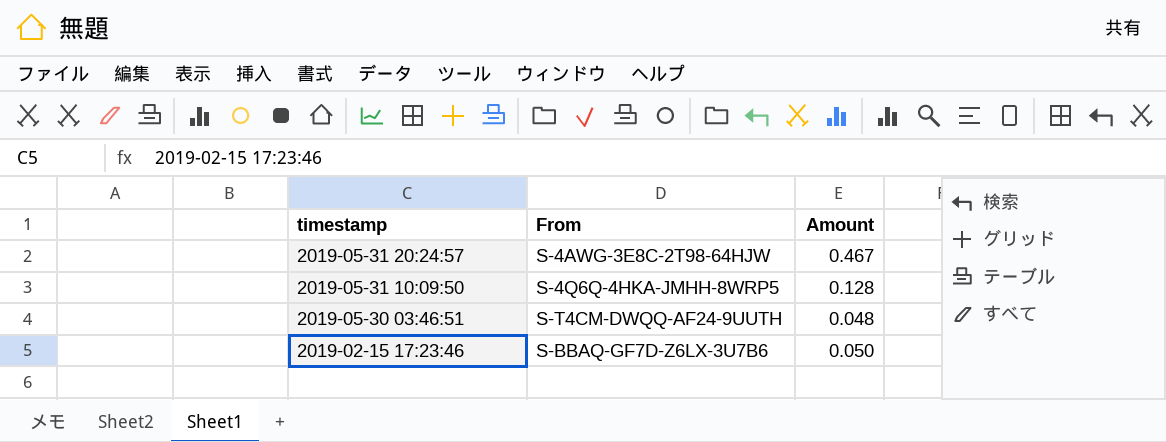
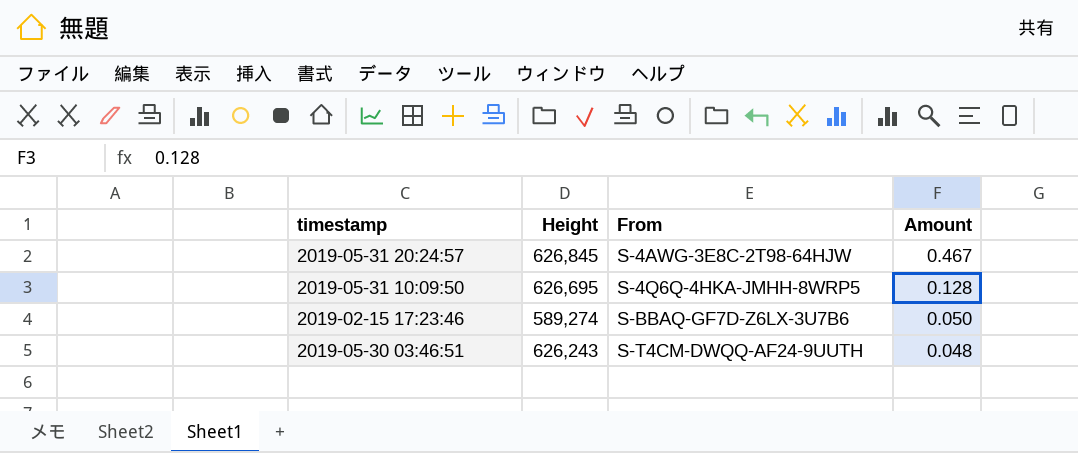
row order: timestamp descending -> From ascending
column Height | position: none -> 2

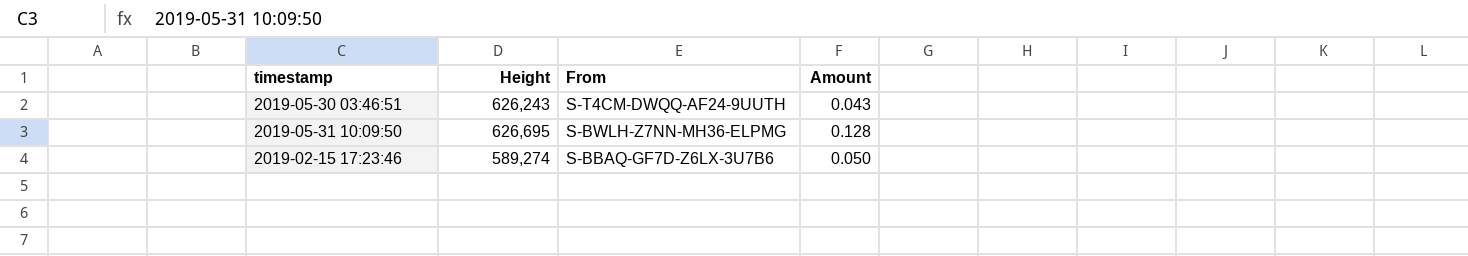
row order: From ascending -> From descending
row 2019-05-31 20:24:57: 626,845 | S-4AWG-3E8C-2T98-64HJW | 0.467 -> none
2019-05-30 03:46:51 | Amount: 0.048 -> 0.043
2019-05-31 10:09:50 | From: S-4Q6Q-4HKA-JMHH-8WRP5 -> S-BWLH-Z7NN-MH36-ELPMG

